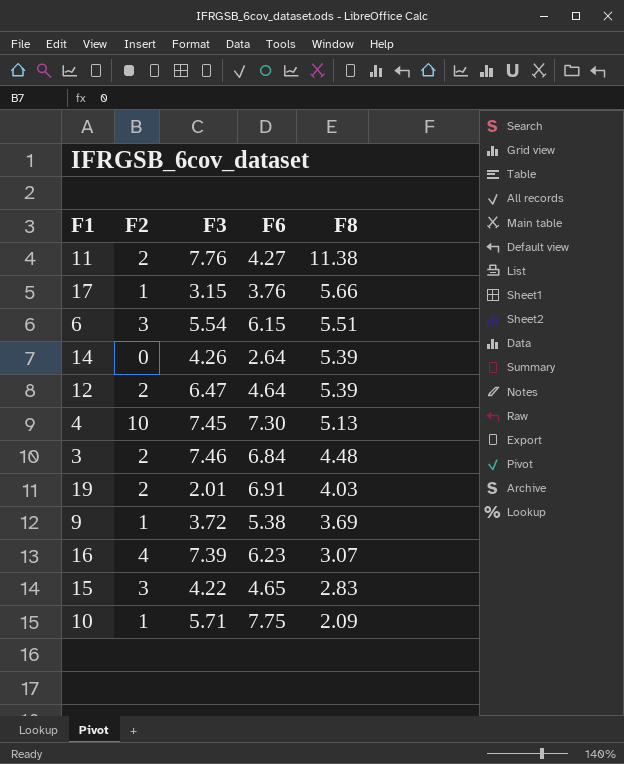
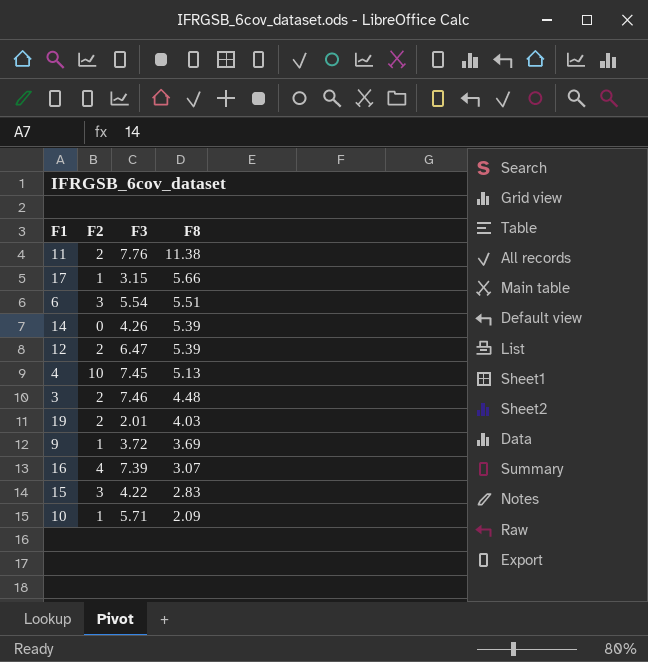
column F6 | position: 4 -> none

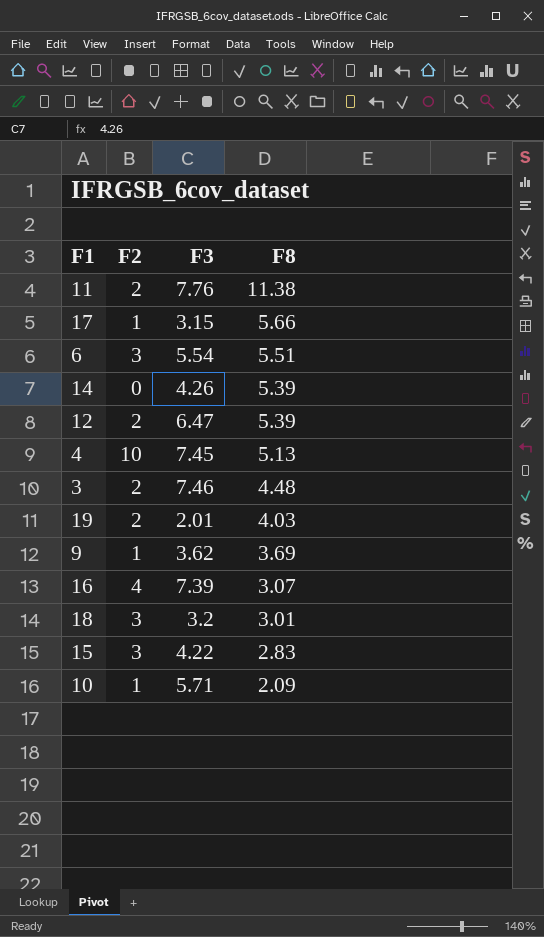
9 | F3: 3.72 -> 3.62
row 18: none -> 3 | 3.2 | 3.01

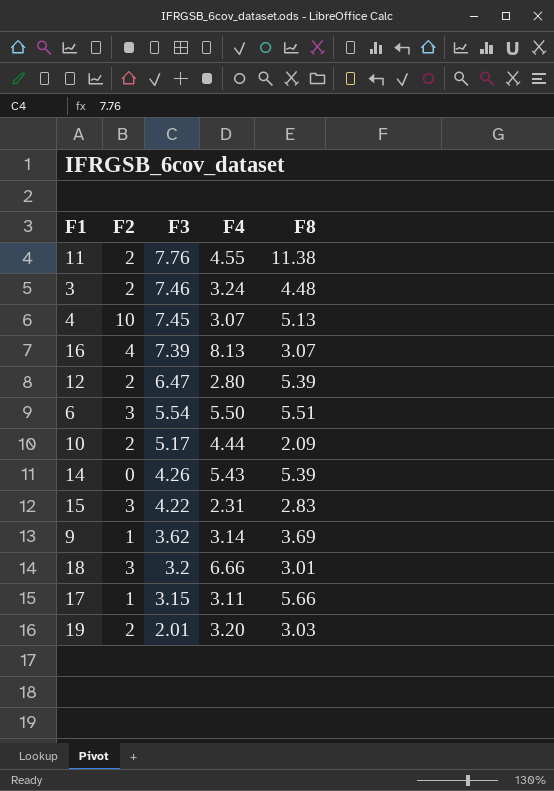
row order: F8 descending -> F3 descending
column F4 | position: none -> 4
10 | F2: 1 -> 2
10 | F3: 5.71 -> 5.17
19 | F8: 4.03 -> 3.03

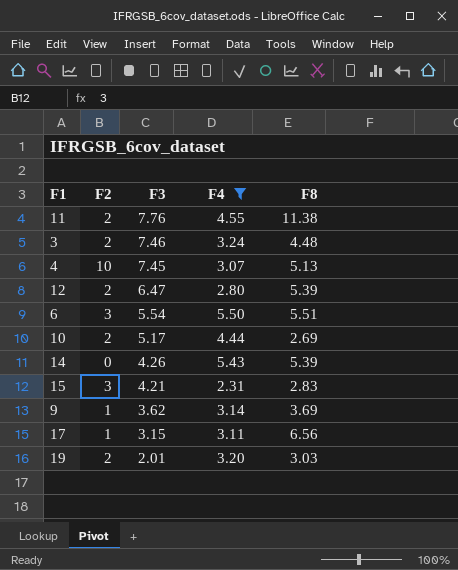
filter: none -> F4 <= 5.50
10 | F8: 2.09 -> 2.69
15 | F3: 4.22 -> 4.21
17 | F8: 5.66 -> 6.56

